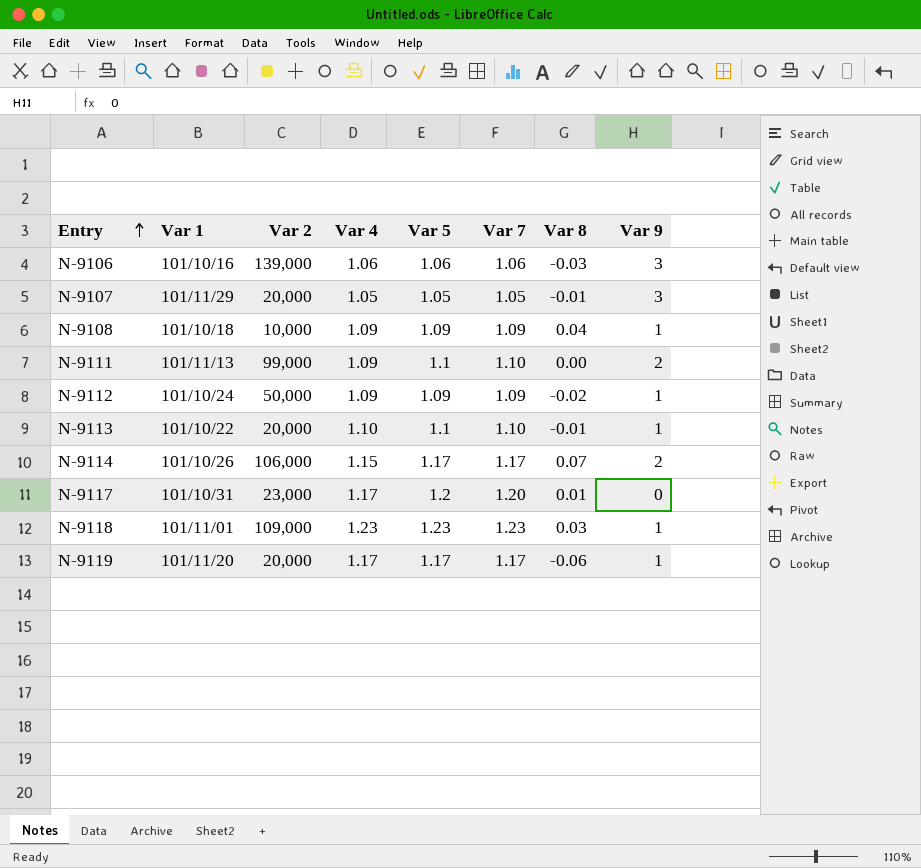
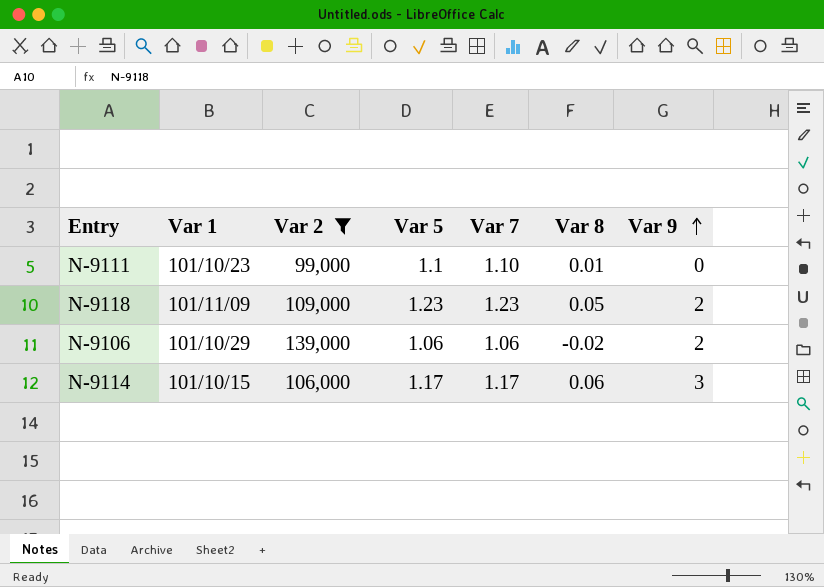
filter: none -> Var 2 >= 99,000
row order: Entry ascending -> Var 9 ascending
column Var 4 | position: 4 -> none
N-9111 | Var 1: 101/11/13 -> 101/10/23
N-9111 | Var 8: 0.00 -> 0.01
N-9111 | Var 9: 2 -> 0
N-9118 | Var 1: 101/11/01 -> 101/11/09
N-9118 | Var 8: 0.03 -> 0.05
N-9118 | Var 9: 1 -> 2
N-9106 | Var 1: 101/10/16 -> 101/10/29
N-9106 | Var 8: -0.03 -> -0.02
N-9106 | Var 9: 3 -> 2
N-9114 | Var 1: 101/10/26 -> 101/10/15
N-9114 | Var 8: 0.07 -> 0.06
N-9114 | Var 9: 2 -> 3

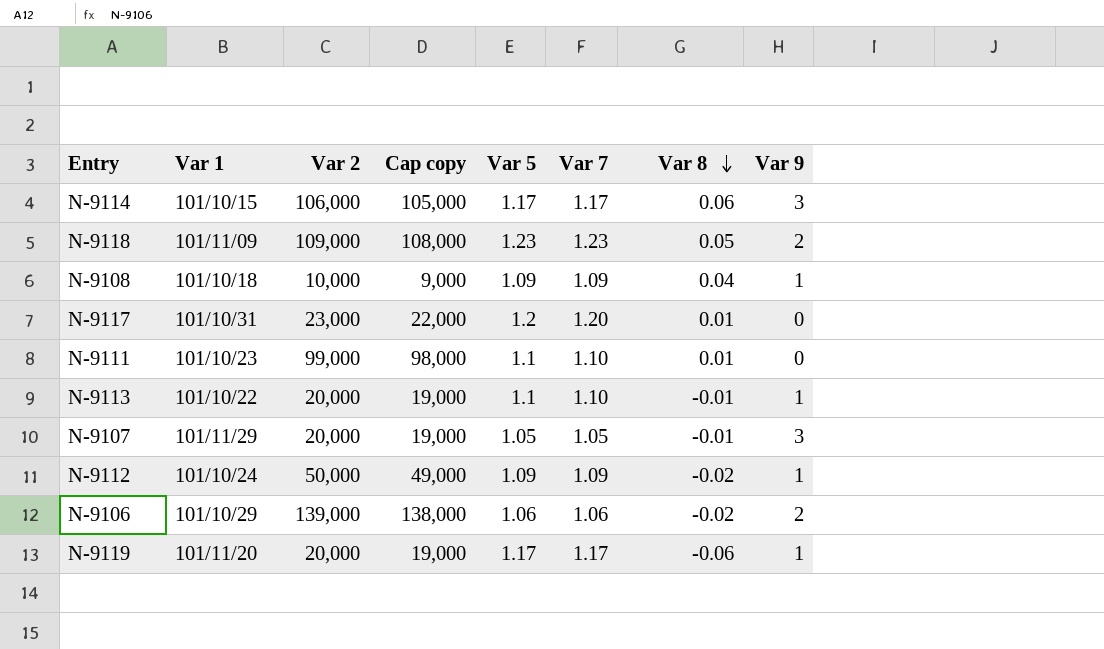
filter: Var 2 >= 99,000 -> none
row order: Var 9 ascending -> Var 8 descending
column Cap copy | formula: none -> [Var 2] - 1000

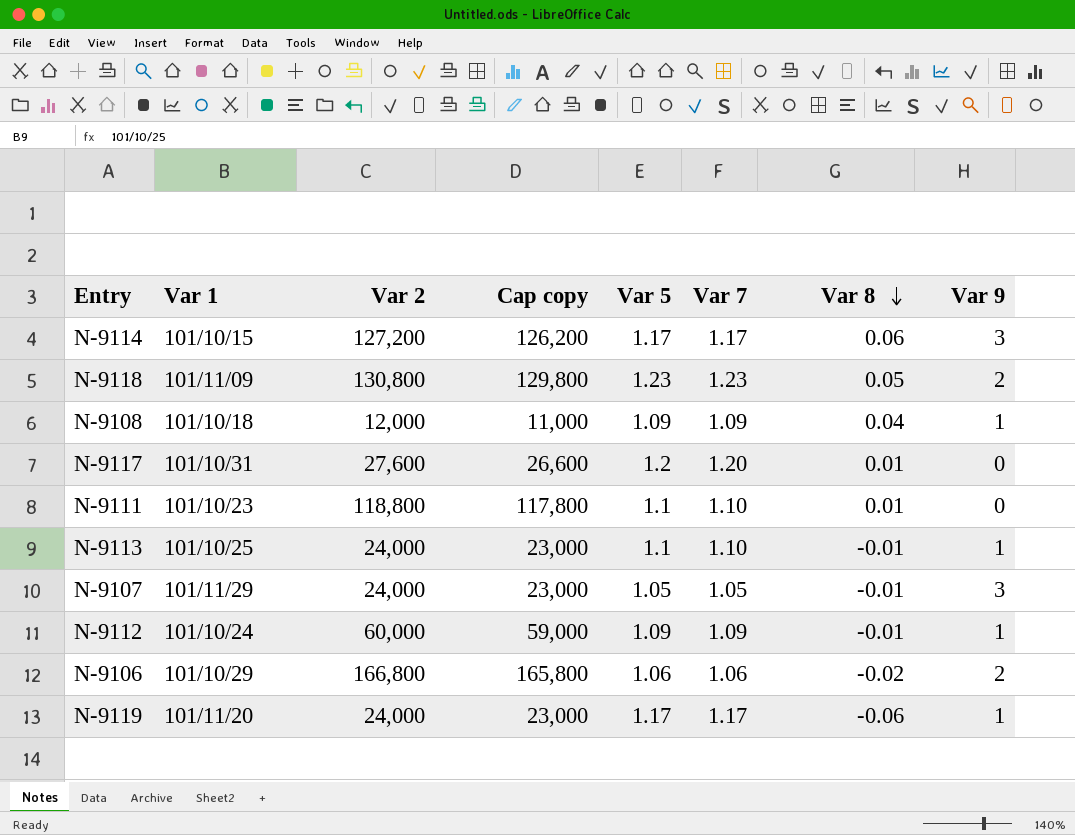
N-9114 | Var 2: 106,000 -> 127,200
N-9114 | Cap copy: 105,000 -> 126,200
N-9118 | Var 2: 109,000 -> 130,800
N-9118 | Cap copy: 108,000 -> 129,800
N-9108 | Var 2: 10,000 -> 12,000
N-9108 | Cap copy: 9,000 -> 11,000
N-9117 | Var 2: 23,000 -> 27,600
N-9117 | Cap copy: 22,000 -> 26,600
N-9111 | Var 2: 99,000 -> 118,800
N-9111 | Cap copy: 98,000 -> 117,800
N-9113 | Var 1: 101/10/22 -> 101/10/25
N-9113 | Var 2: 20,000 -> 24,000
N-9113 | Cap copy: 19,000 -> 23,000
N-9107 | Var 2: 20,000 -> 24,000
N-9107 | Cap copy: 19,000 -> 23,000
N-9112 | Var 2: 50,000 -> 60,000
N-9112 | Cap copy: 49,000 -> 59,000
N-9112 | Var 8: -0.02 -> -0.01
N-9106 | Var 2: 139,000 -> 166,800
N-9106 | Cap copy: 138,000 -> 165,800
N-9119 | Var 2: 20,000 -> 24,000
N-9119 | Cap copy: 19,000 -> 23,000

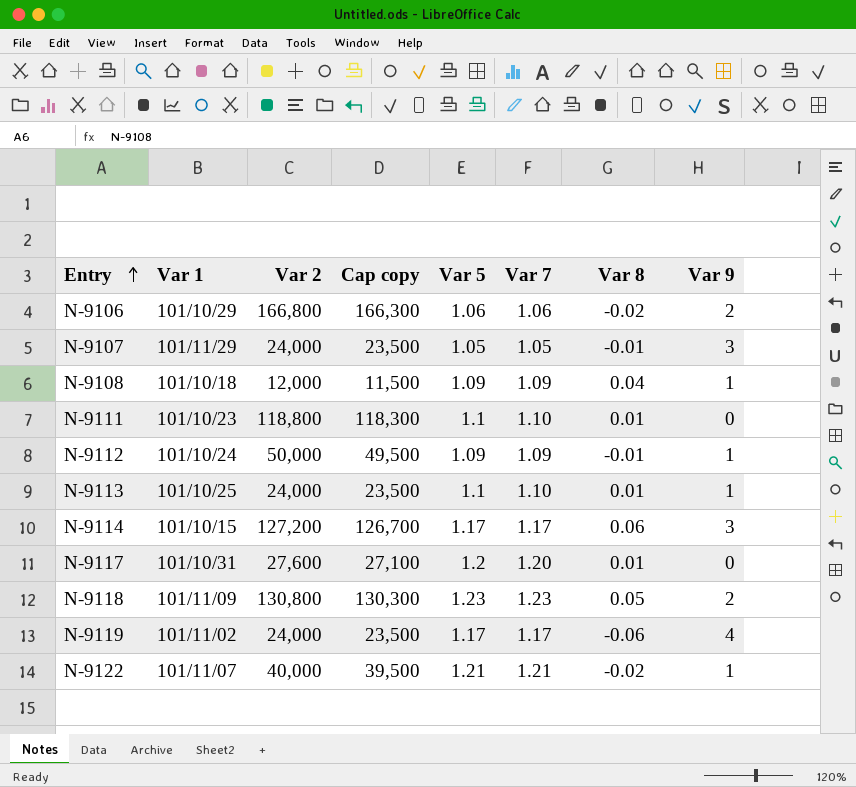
row order: Var 8 descending -> Entry ascending
column Cap copy | formula: [Var 2] - 1000 -> [Var 2] - 500
N-9112 | Var 2: 60,000 -> 50,000
N-9113 | Var 8: -0.01 -> 0.01
N-9119 | Var 1: 101/11/20 -> 101/11/02
N-9119 | Var 9: 1 -> 4
row N-9122: none -> 101/11/07 | 40,000 | 39,500 | 1.21 | 1.21 | -0.02 | 1

